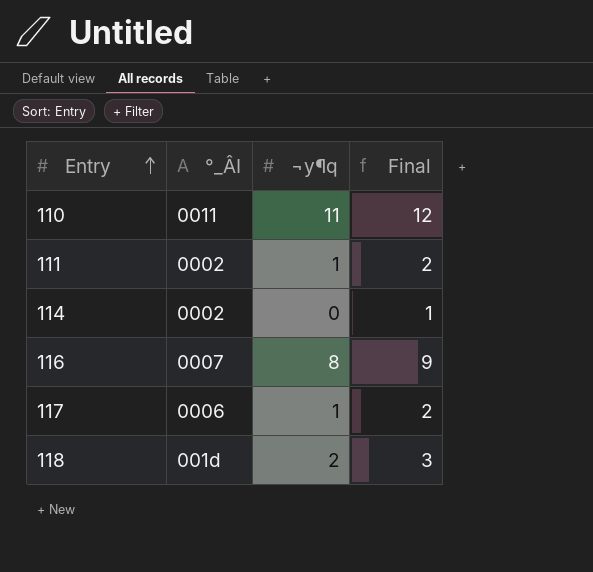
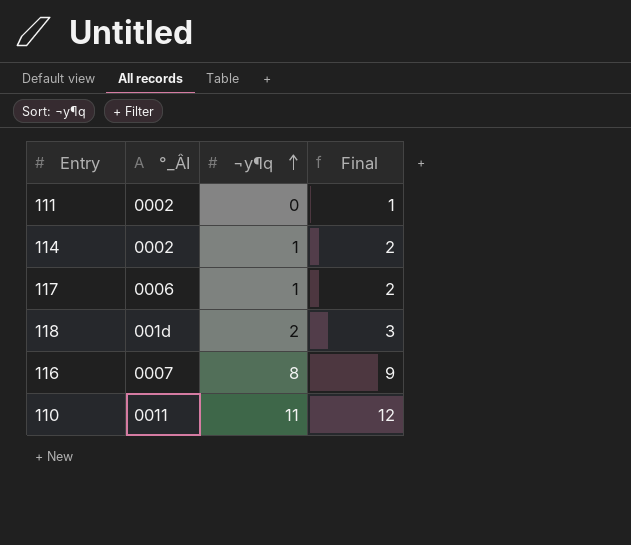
row order: Entry ascending -> ¬y¶q ascending
111 | ¬y¶q: 1 -> 0
111 | Final: 2 -> 1
114 | ¬y¶q: 0 -> 1
114 | Final: 1 -> 2

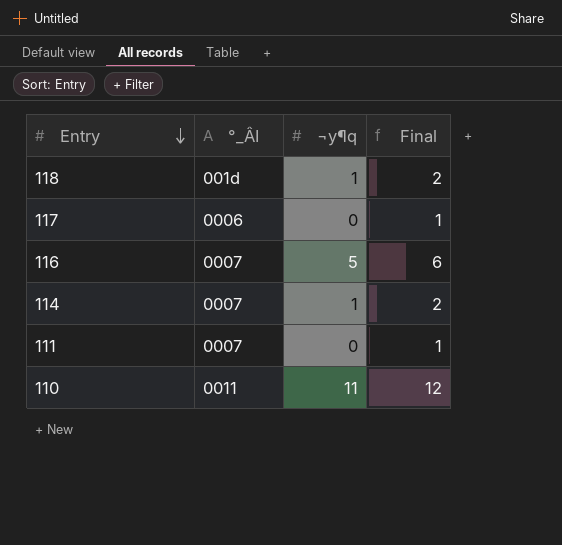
row order: ¬y¶q ascending -> Entry descending
118 | ¬y¶q: 2 -> 1
118 | Final: 3 -> 2
117 | ¬y¶q: 1 -> 0
117 | Final: 2 -> 1
116 | ¬y¶q: 8 -> 5
116 | Final: 9 -> 6
114 | °_ÂI: 0002 -> 0007
111 | °_ÂI: 0002 -> 0007

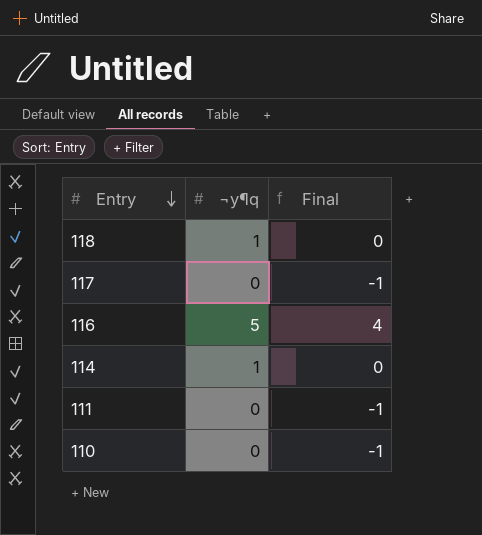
column °_ÂI | position: 2 -> none
column Final | formula: [¬y¶q] + 1 -> [¬y¶q] - 1
110 | ¬y¶q: 11 -> 0

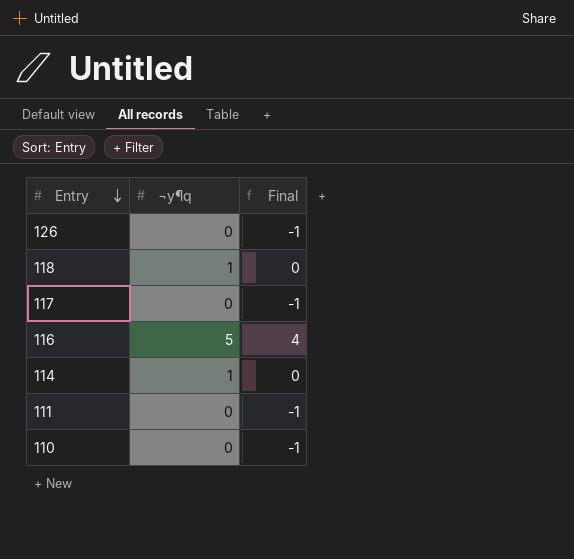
row 126: none -> 0 | -1

